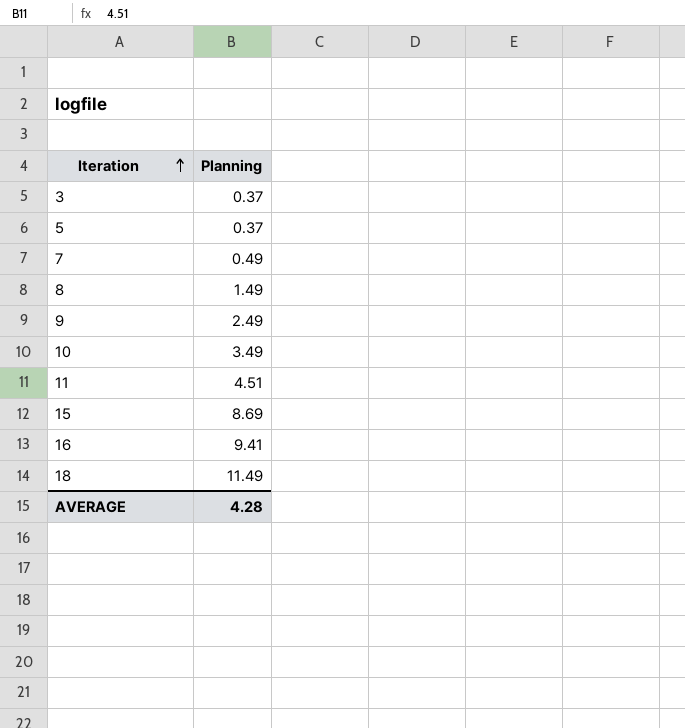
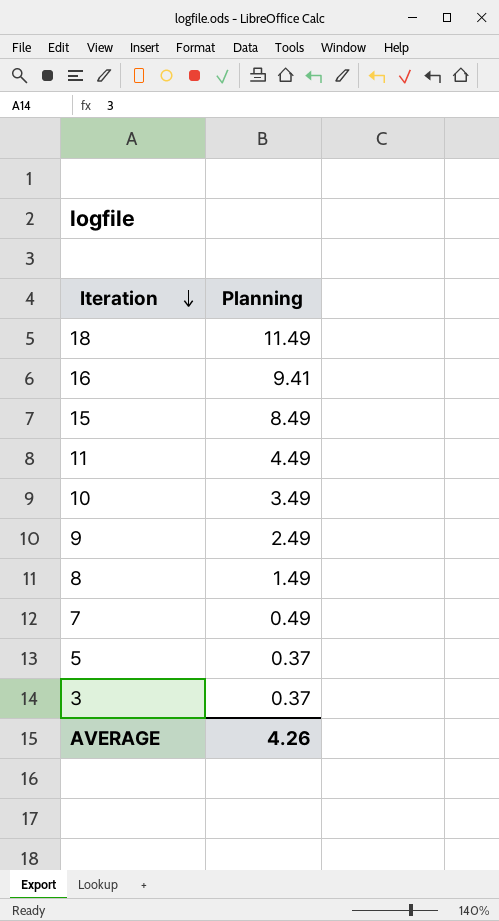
row order: Iteration ascending -> Iteration descending
15 | Planning: 8.69 -> 8.49
11 | Planning: 4.51 -> 4.49
AVERAGE | Planning: 4.28 -> 4.26

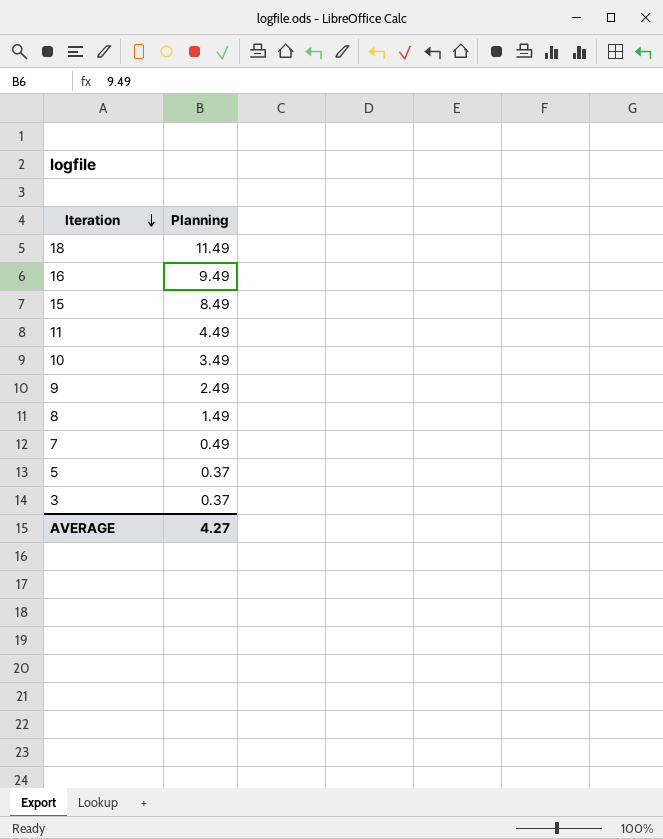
16 | Planning: 9.41 -> 9.49
AVERAGE | Planning: 4.26 -> 4.27

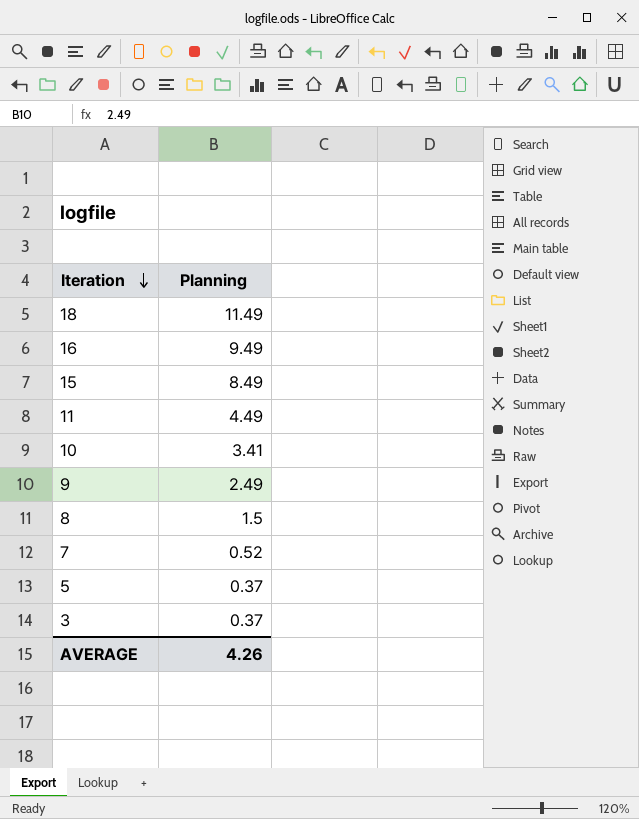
10 | Planning: 3.49 -> 3.41
8 | Planning: 1.49 -> 1.5
7 | Planning: 0.49 -> 0.52
AVERAGE | Planning: 4.27 -> 4.26

